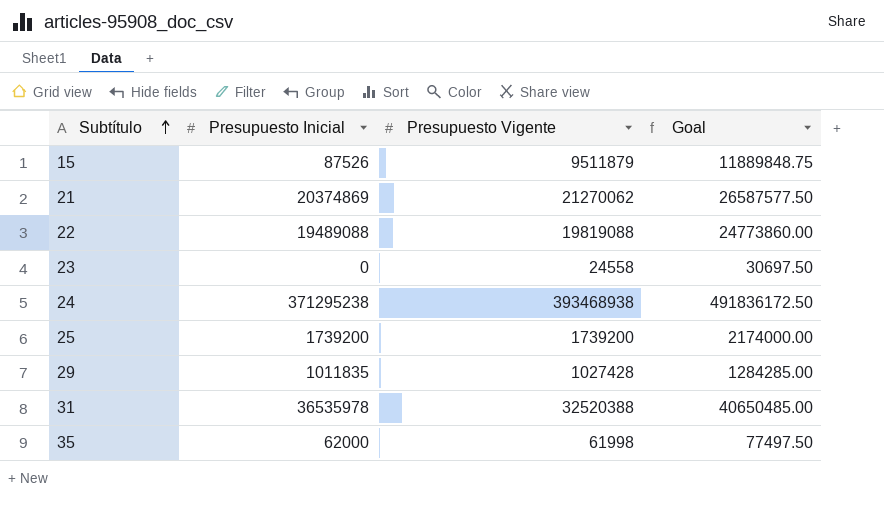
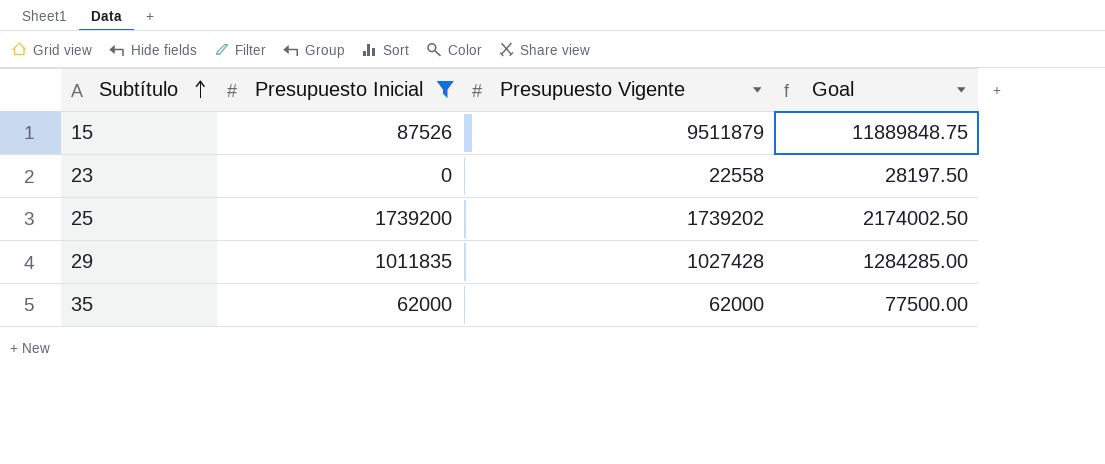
filter: none -> Presupuesto Inicial <= 1739200
23 | Presupuesto Vigente: 24558 -> 22558
23 | Goal: 30697.50 -> 28197.50
25 | Presupuesto Vigente: 1739200 -> 1739202
25 | Goal: 2174000.00 -> 2174002.50
35 | Presupuesto Vigente: 61998 -> 62000
35 | Goal: 77497.50 -> 77500.00

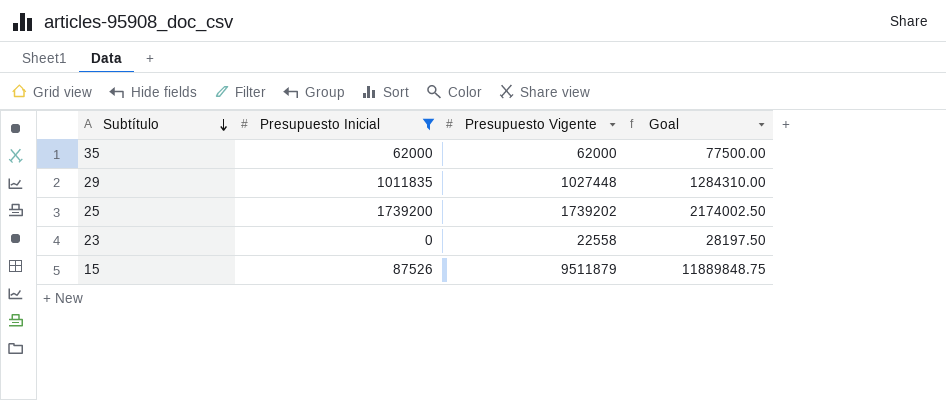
row order: Subtítulo ascending -> Subtítulo descending
29 | Presupuesto Vigente: 1027428 -> 1027448
29 | Goal: 1284285.00 -> 1284310.00

